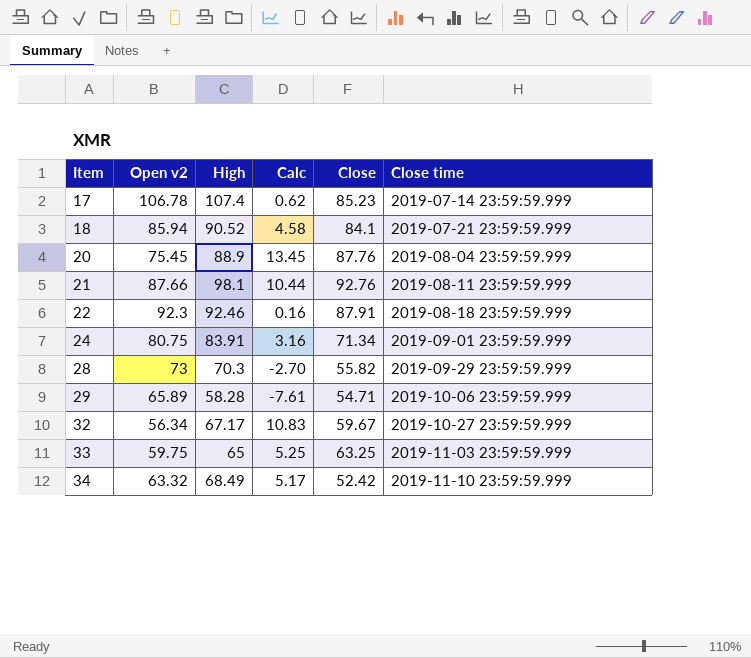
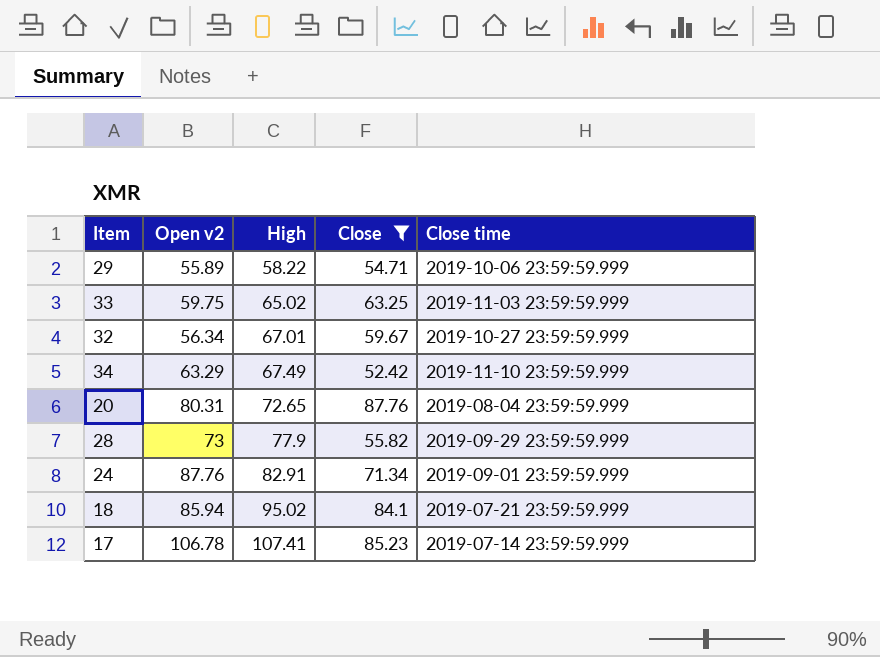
filter: none -> Close <= 87.76
row order: Item ascending -> High ascending
column Calc | formula: [High] - [Open v2] -> none
29 | Open v2: 65.89 -> 55.89
29 | High: 58.28 -> 58.22
33 | High: 65 -> 65.02
32 | High: 67.17 -> 67.01
34 | Open v2: 63.32 -> 63.29
34 | High: 68.49 -> 67.49
20 | Open v2: 75.45 -> 80.31
20 | High: 88.9 -> 72.65
28 | High: 70.3 -> 77.9
24 | Open v2: 80.75 -> 87.76
24 | High: 83.91 -> 82.91
18 | High: 90.52 -> 95.02
17 | High: 107.4 -> 107.41

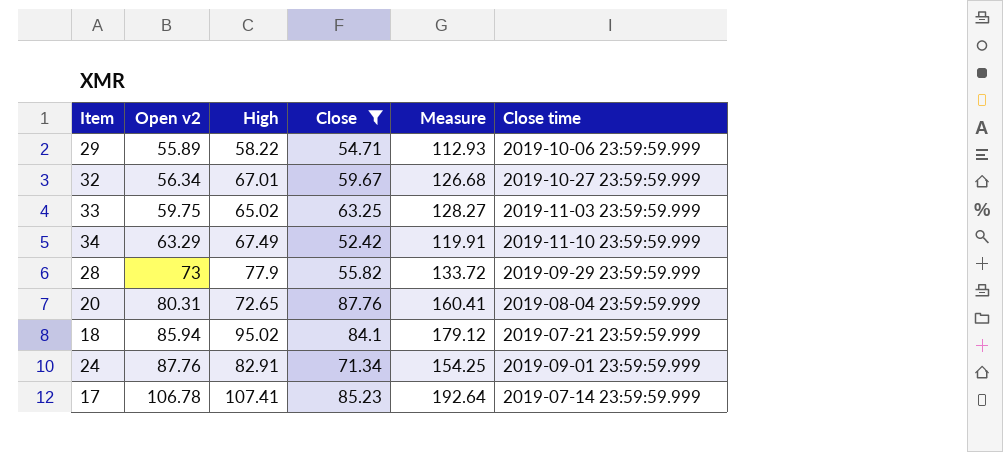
row order: High ascending -> Open v2 ascending
column Measure | formula: none -> [High] + [Close]

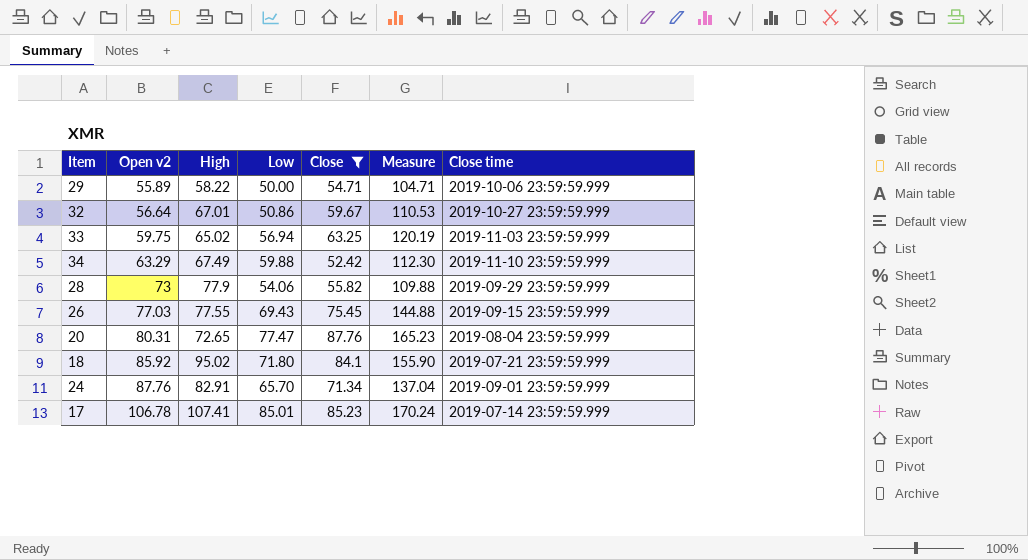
column Low | position: none -> 4
column Measure | formula: [High] + [Close] -> [Low] + [Close]
32 | Open v2: 56.34 -> 56.64
row 26: none -> 77.03 | 77.55 | 69.43 | 75.45 | 144.88 | 2019-09-15 23:59:59.999
18 | Open v2: 85.94 -> 85.92

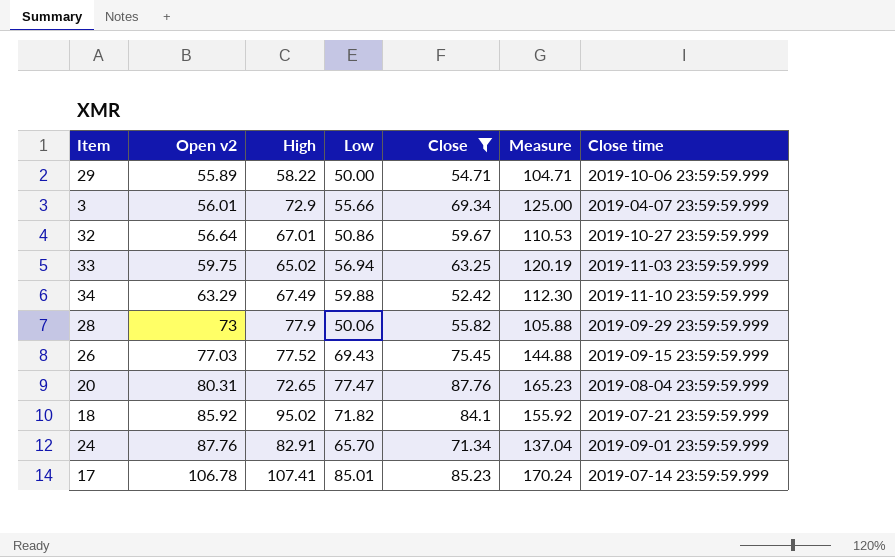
row 3: none -> 56.01 | 72.9 | 55.66 | 69.34 | 125.00 | 2019-04-07 23:59:59.999
28 | Low: 54.06 -> 50.06
28 | Measure: 109.88 -> 105.88
26 | High: 77.55 -> 77.52
18 | Low: 71.80 -> 71.82
18 | Measure: 155.90 -> 155.92

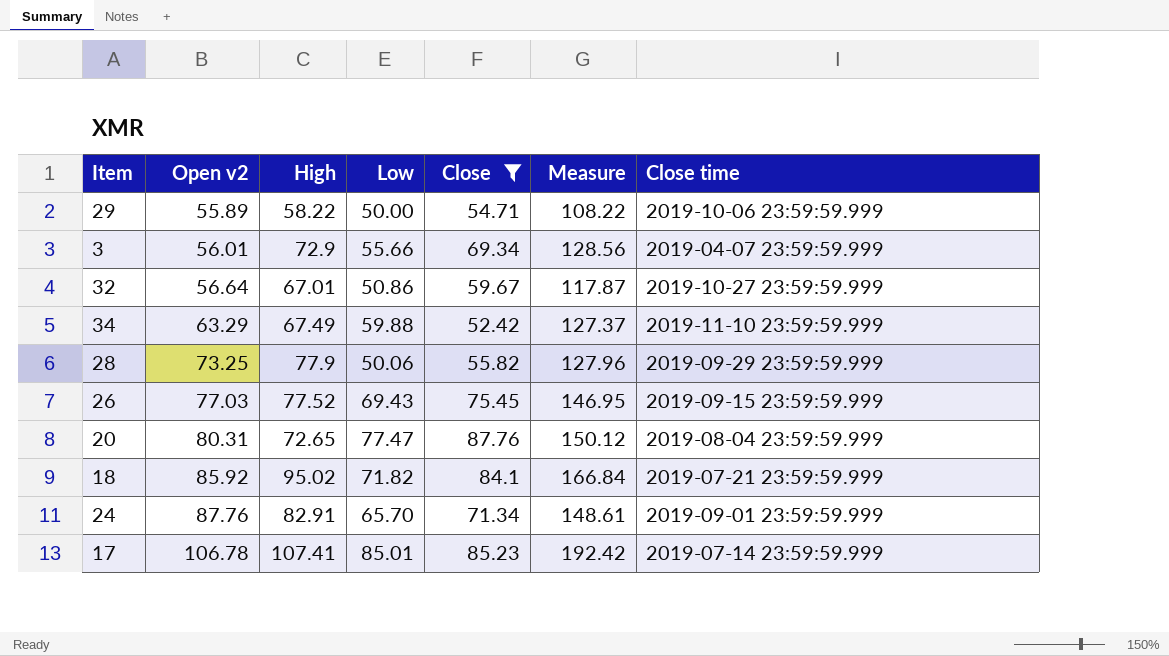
column Measure | formula: [Low] + [Close] -> [High] + [Low]
row 33: 59.75 | 65.02 | 56.94 | 63.25 | 120.19 | 2019-11-03 23:59:59.999 -> none
28 | Open v2: 73 -> 73.25

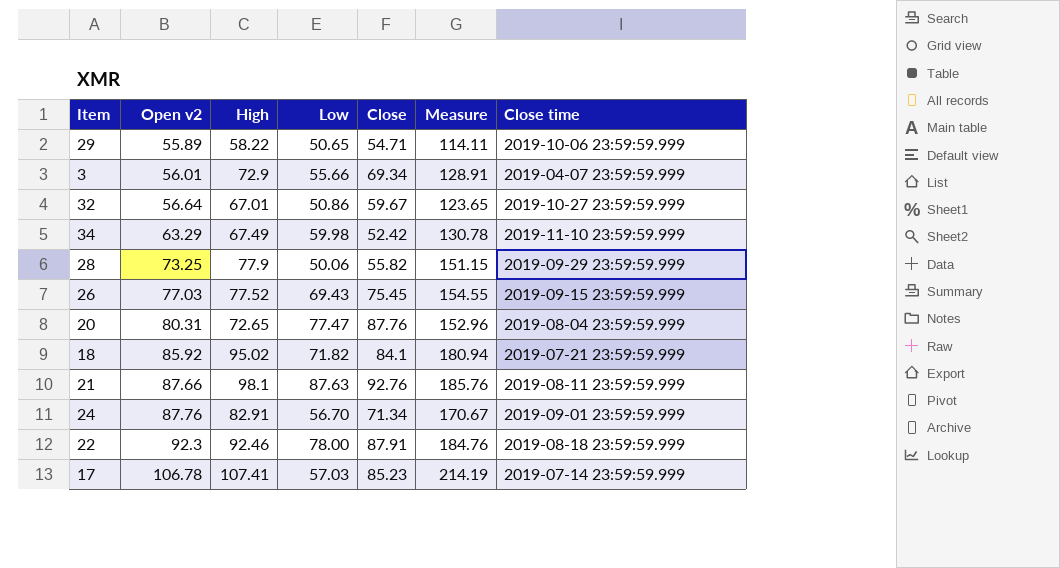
filter: Close <= 87.76 -> none
column Measure | formula: [High] + [Low] -> [Open v2] + [High]
29 | Low: 50.00 -> 50.65
34 | Low: 59.88 -> 59.98
24 | Low: 65.70 -> 56.70
17 | Low: 85.01 -> 57.03

